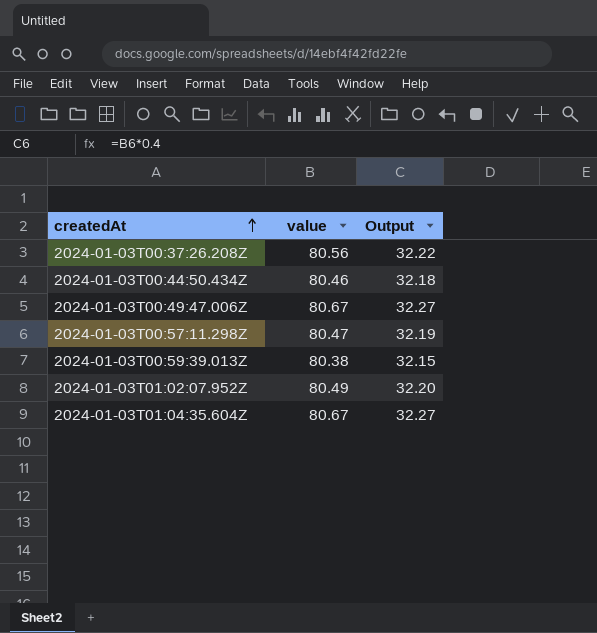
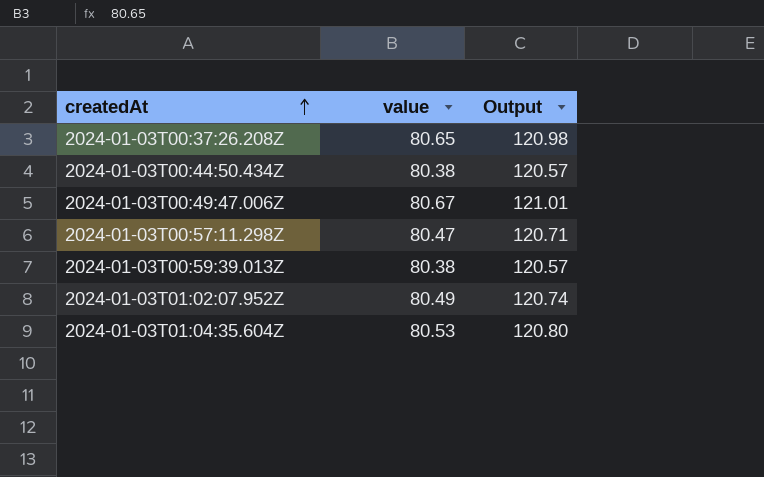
column Output | formula: [value] * 0.4 -> [value] * 1.5
2024-01-03T00:37:26.208Z | value: 80.56 -> 80.65
2024-01-03T00:44:50.434Z | value: 80.46 -> 80.38
2024-01-03T01:04:35.604Z | value: 80.67 -> 80.53

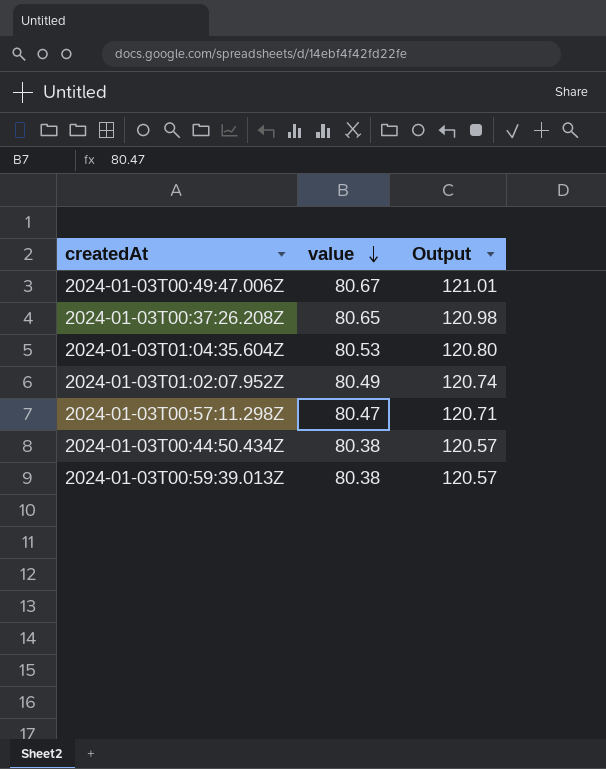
row order: createdAt ascending -> value descending

